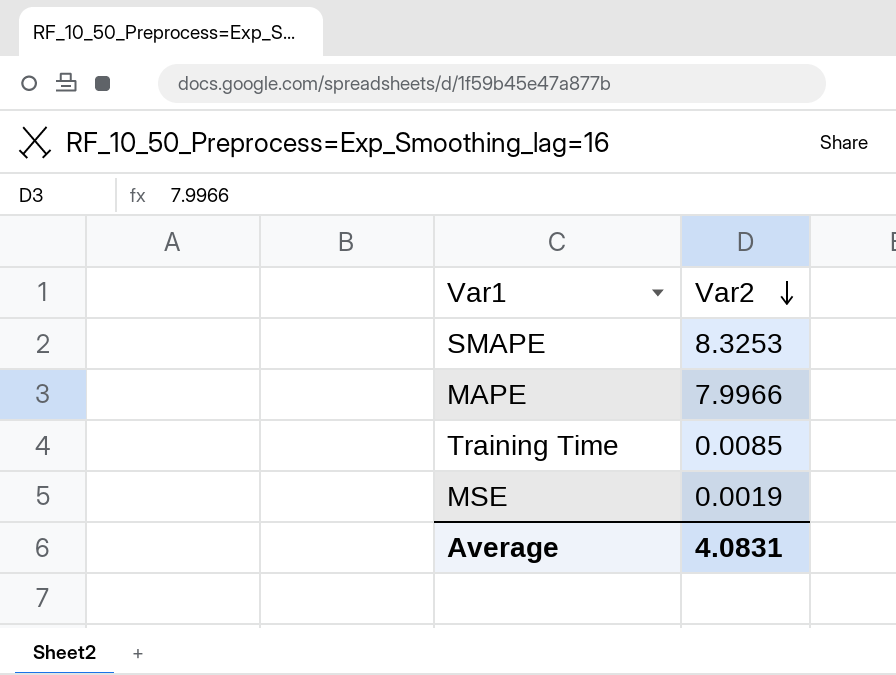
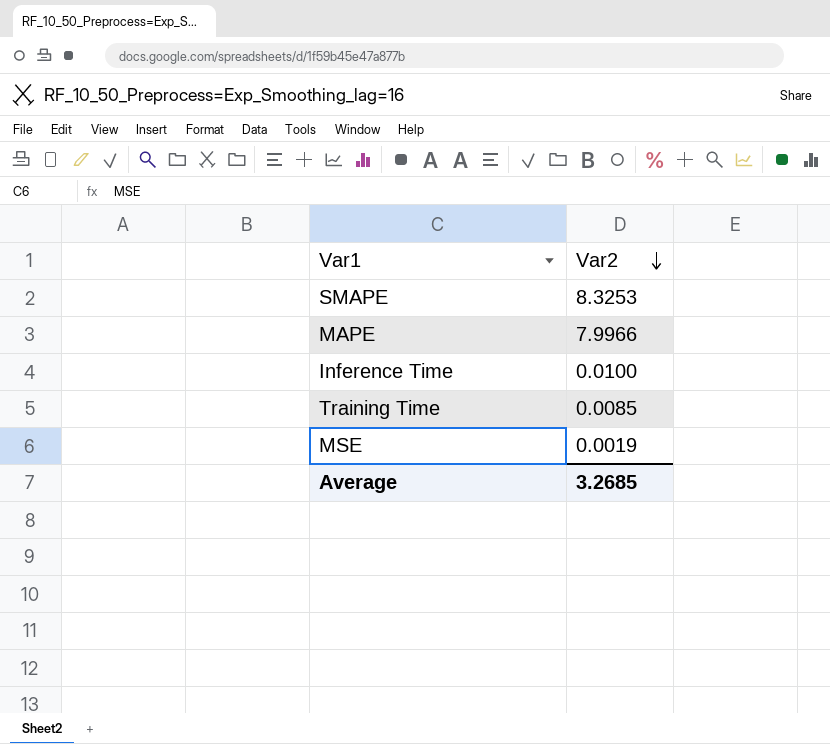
row Inference Time: none -> 0.0100
Average | Var2: 4.0831 -> 3.2685

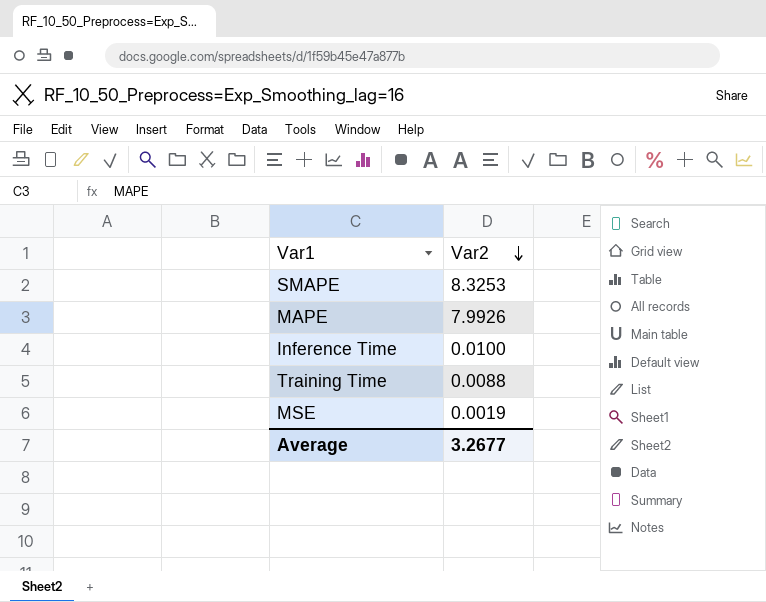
MAPE | Var2: 7.9966 -> 7.9926
Training Time | Var2: 0.0085 -> 0.0088
Average | Var2: 3.2685 -> 3.2677

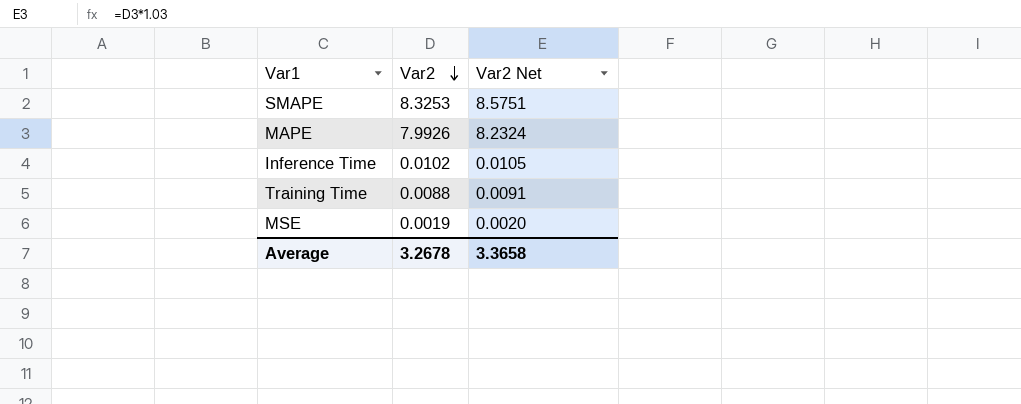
column Var2 Net | formula: none -> [Var2] * 1.03
Inference Time | Var2: 0.0100 -> 0.0102
Average | Var2: 3.2677 -> 3.2678

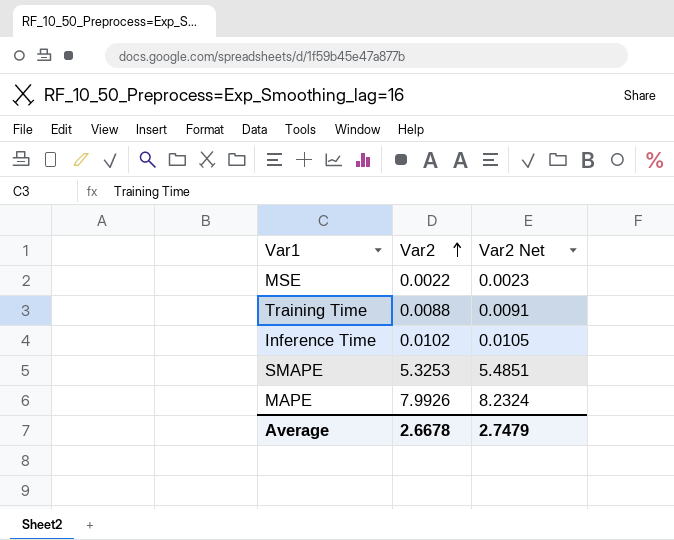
row order: Var2 descending -> Var2 ascending
MSE | Var2: 0.0019 -> 0.0022
MSE | Var2 Net: 0.0020 -> 0.0023
SMAPE | Var2: 8.3253 -> 5.3253
SMAPE | Var2 Net: 8.5751 -> 5.4851
Average | Var2: 3.2678 -> 2.6678
Average | Var2 Net: 3.3658 -> 2.7479

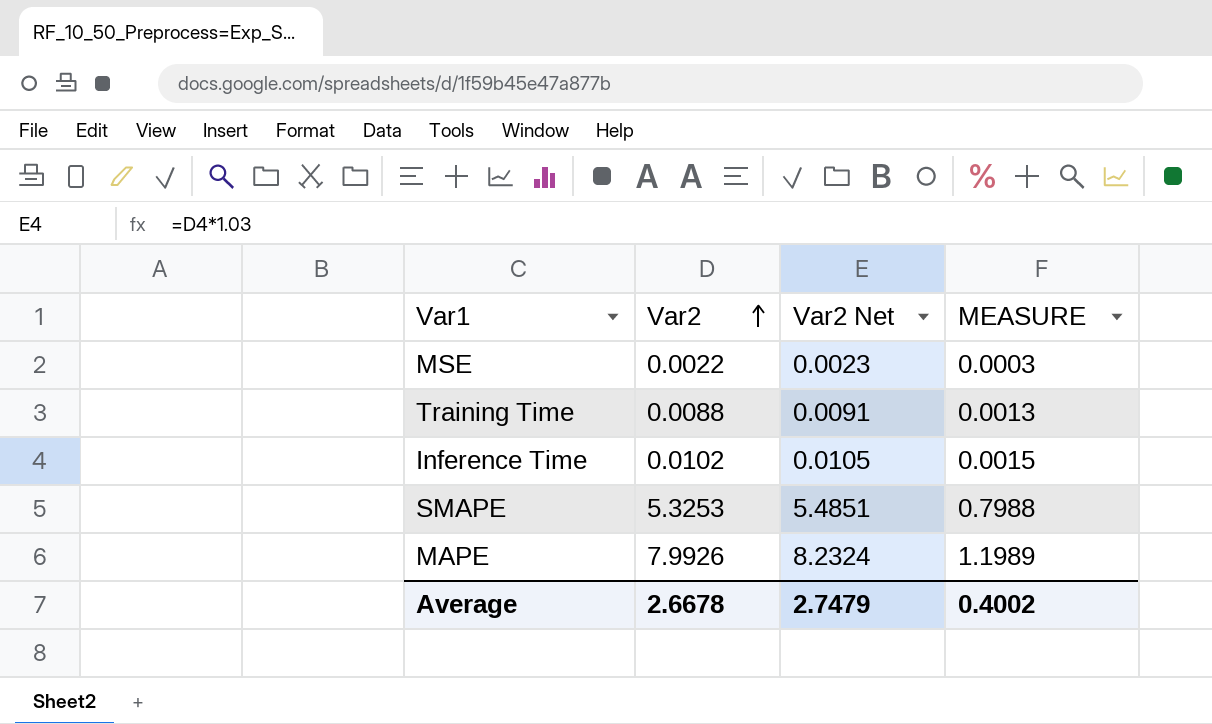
column MEASURE | formula: none -> [Var2] * 0.15

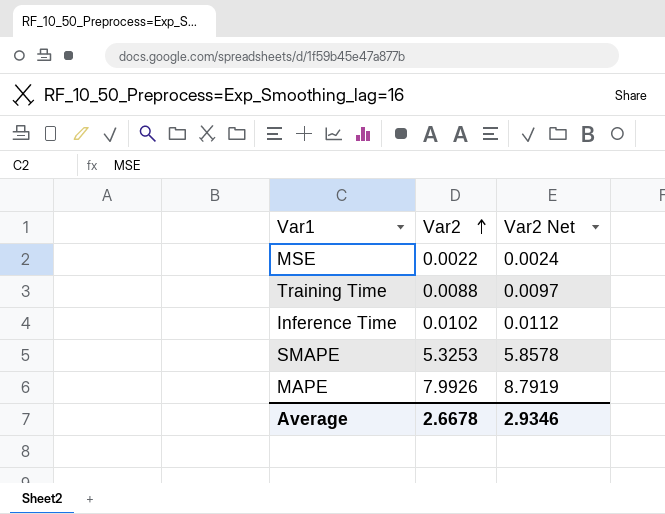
column MEASURE | formula: [Var2] * 0.15 -> none
column Var2 Net | formula: [Var2] * 1.03 -> [Var2] * 1.1
Average | Var2 Net: 2.7479 -> 2.9346

